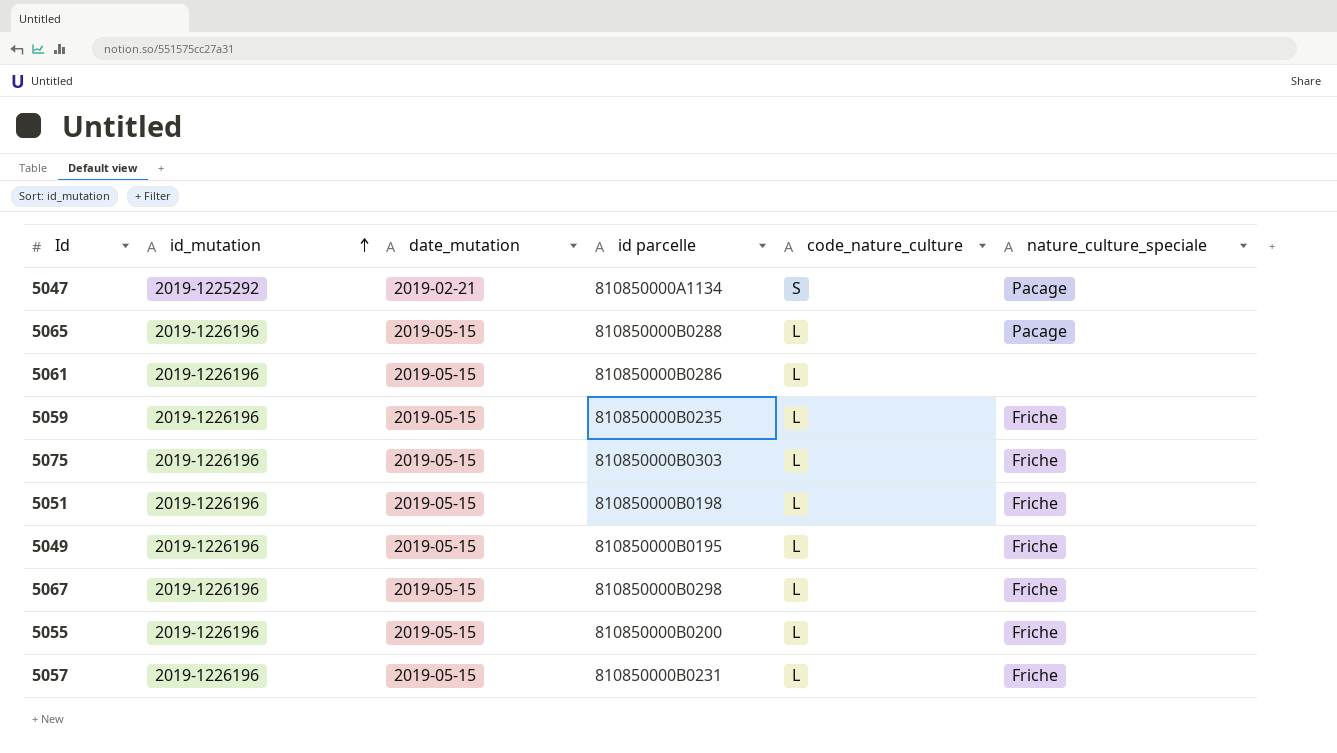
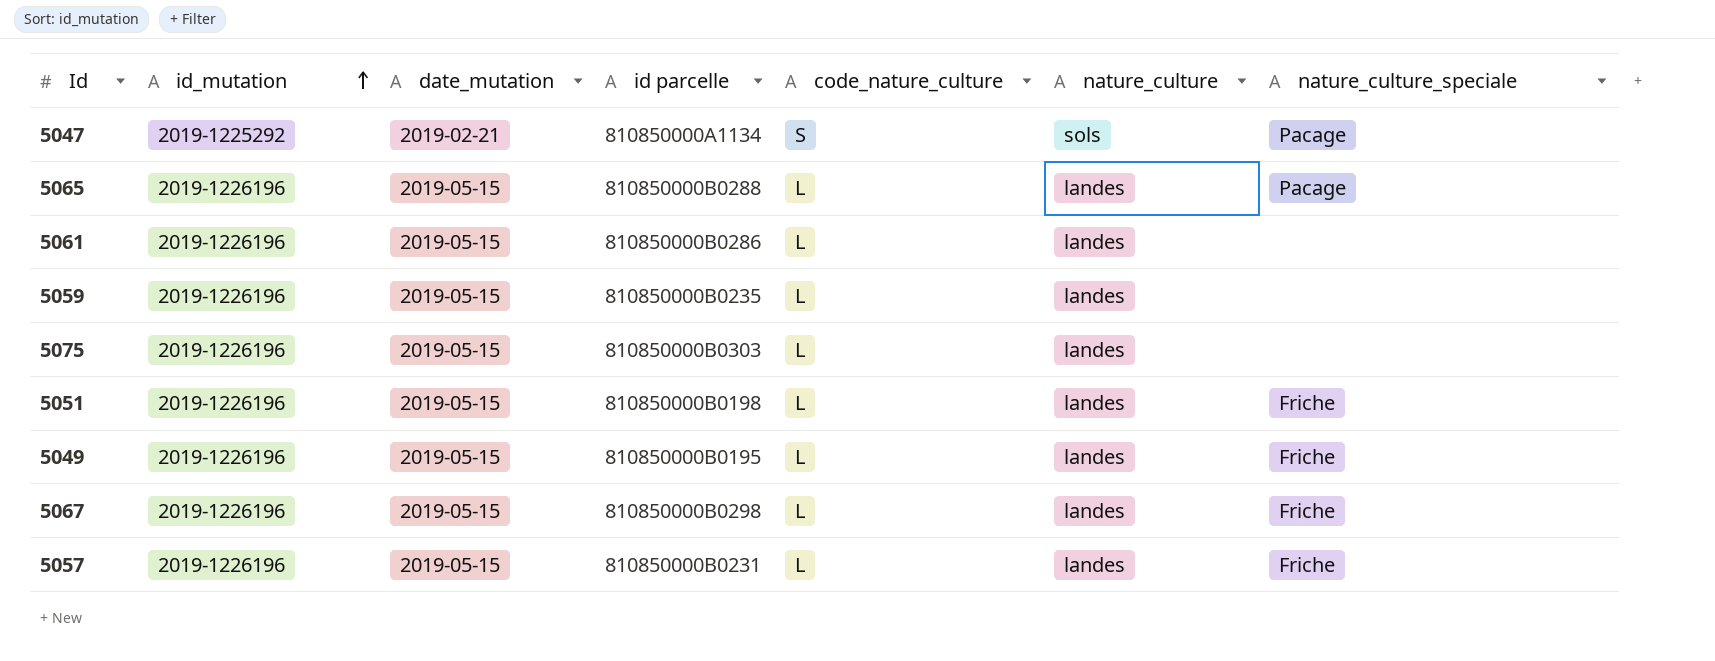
column nature_culture | position: none -> 6
row 5055: 2019-1226196 | 2019-05-15 | 810850000B0200 | L | Friche -> none
5059 | nature_culture_speciale: Friche -> none
5075 | nature_culture_speciale: Friche -> none

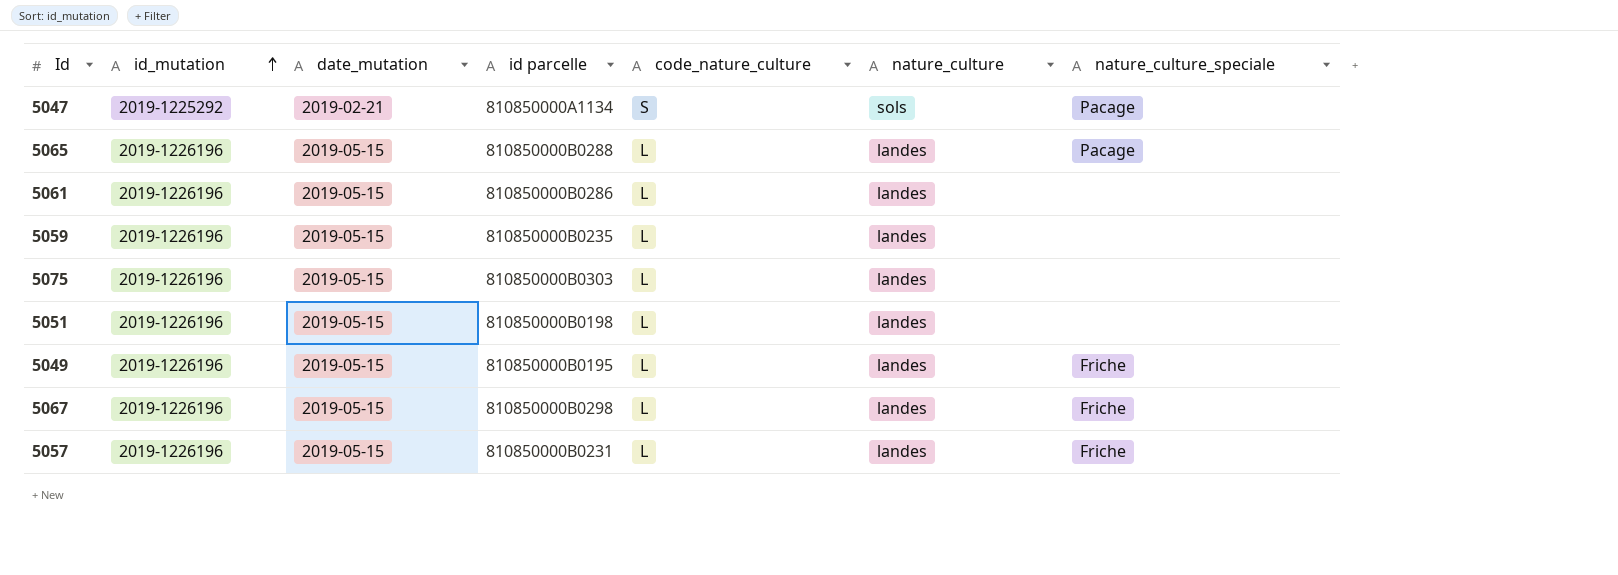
5051 | nature_culture_speciale: Friche -> none

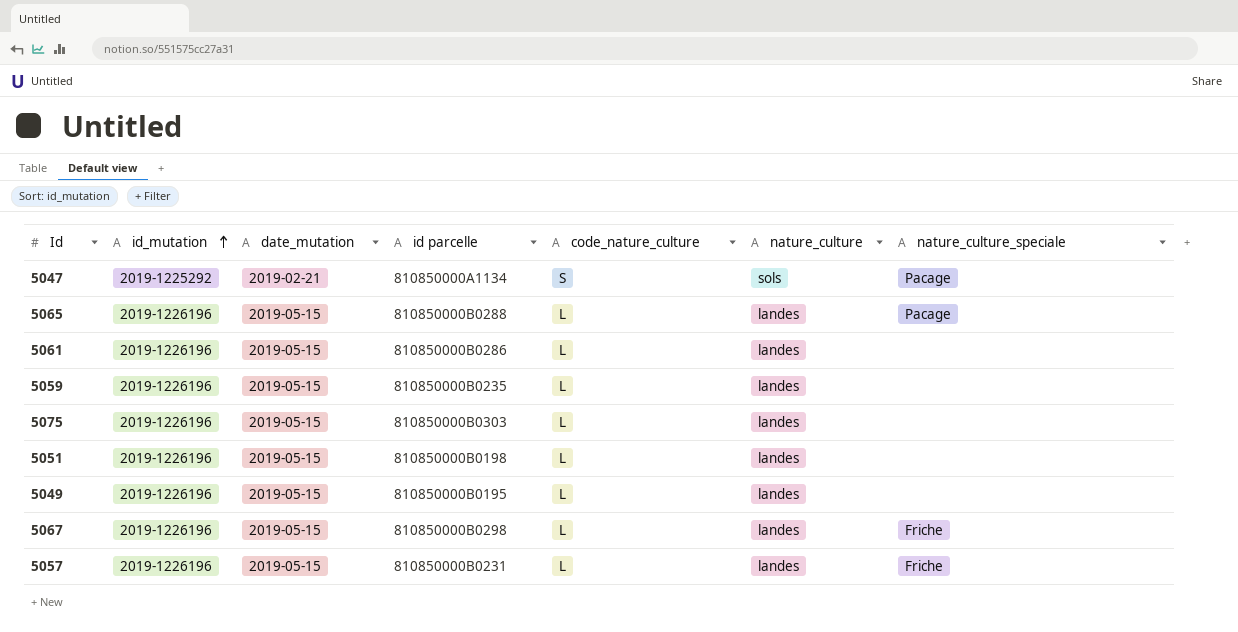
5049 | nature_culture_speciale: Friche -> none

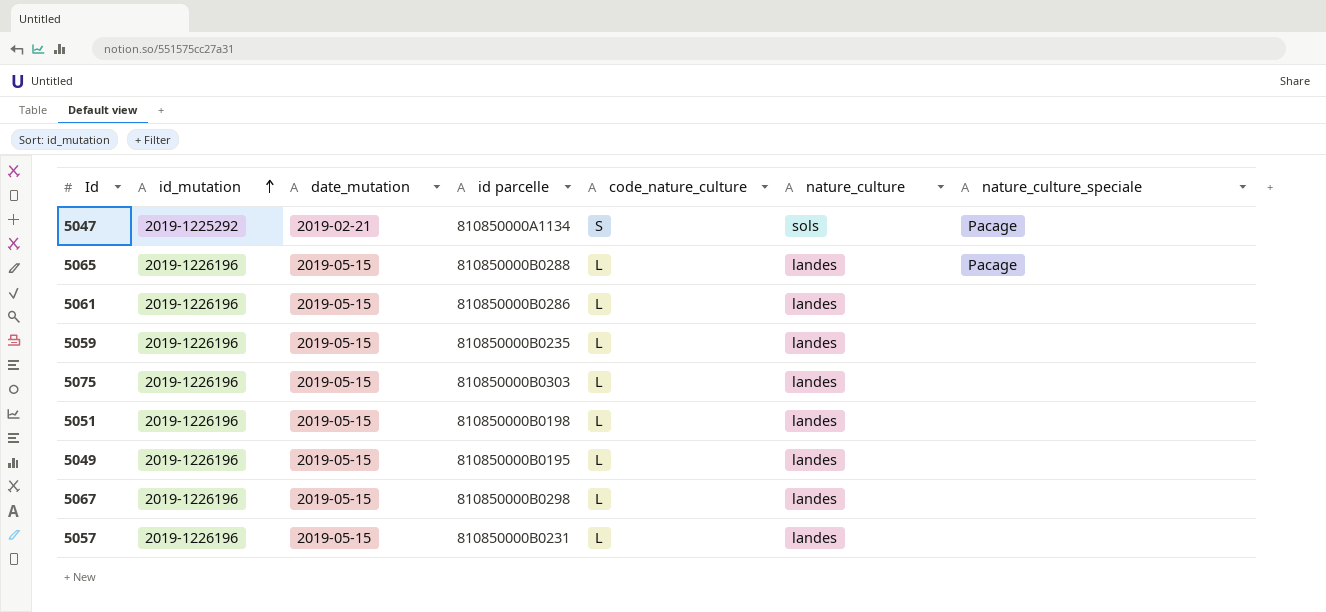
5067 | nature_culture_speciale: Friche -> none
5057 | nature_culture_speciale: Friche -> none

